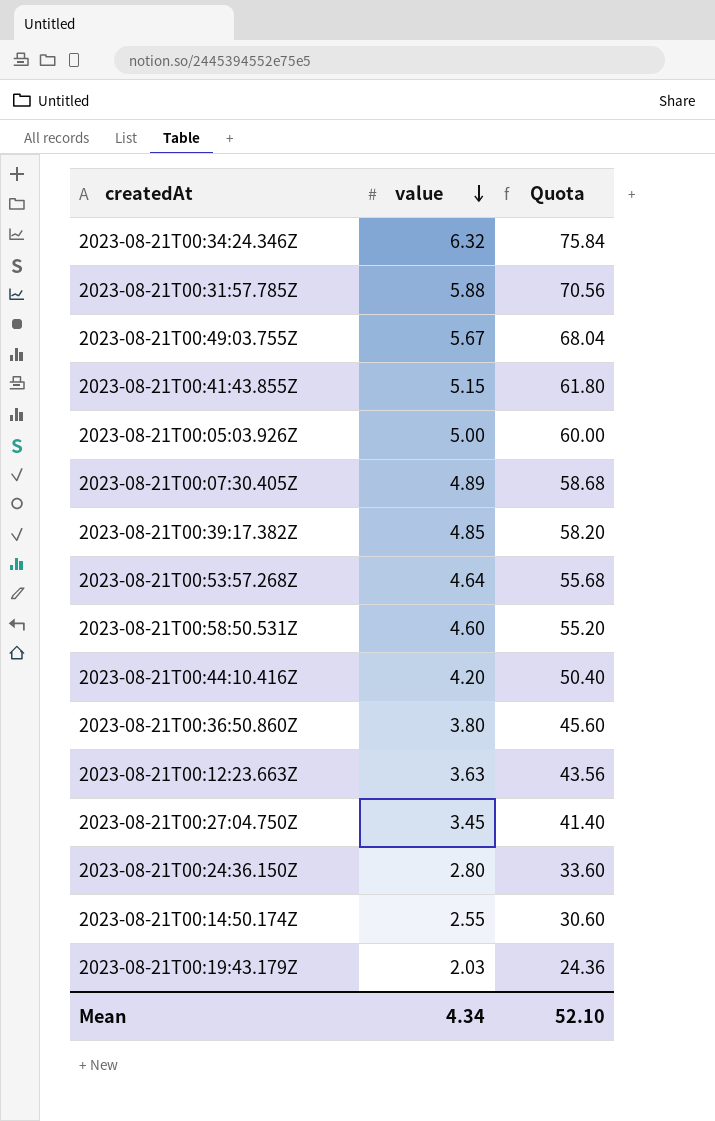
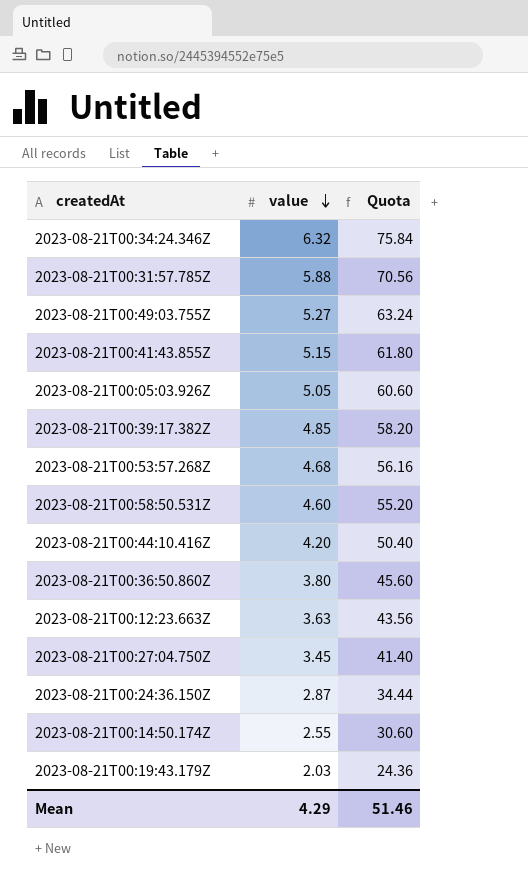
row 2023-08-21T00:07:30.405Z: 4.89 | 58.68 -> none
2023-08-21T00:49:03.755Z | value: 5.67 -> 5.27
2023-08-21T00:49:03.755Z | Quota: 68.04 -> 63.24
2023-08-21T00:05:03.926Z | value: 5.00 -> 5.05
2023-08-21T00:05:03.926Z | Quota: 60.00 -> 60.60
2023-08-21T00:53:57.268Z | value: 4.64 -> 4.68
2023-08-21T00:53:57.268Z | Quota: 55.68 -> 56.16
2023-08-21T00:24:36.150Z | value: 2.80 -> 2.87
2023-08-21T00:24:36.150Z | Quota: 33.60 -> 34.44
Mean | value: 4.34 -> 4.29
Mean | Quota: 52.10 -> 51.46

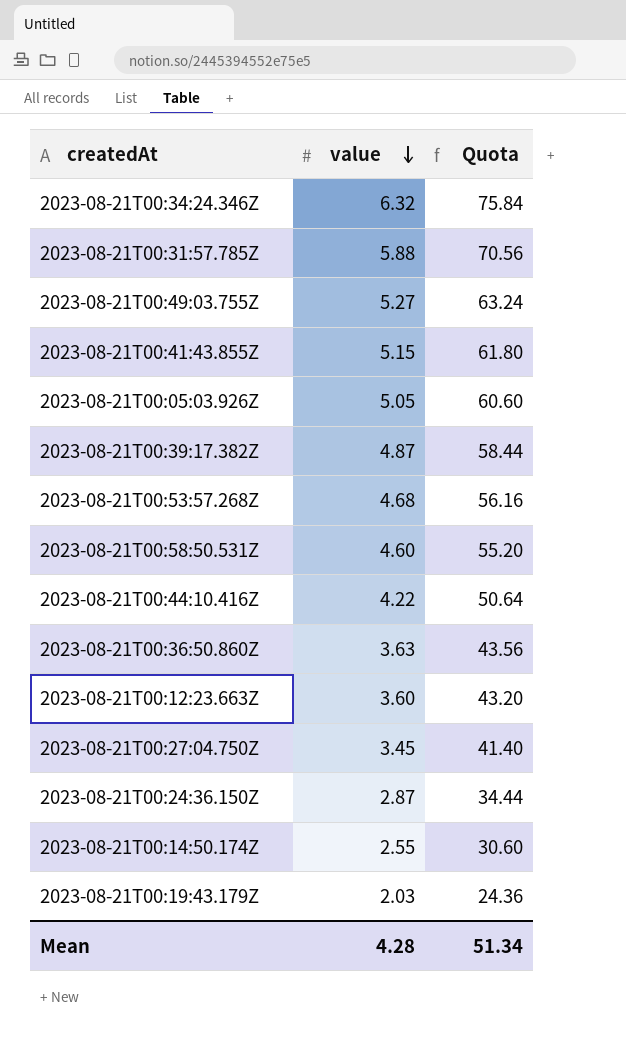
2023-08-21T00:39:17.382Z | value: 4.85 -> 4.87
2023-08-21T00:39:17.382Z | Quota: 58.20 -> 58.44
2023-08-21T00:44:10.416Z | value: 4.20 -> 4.22
2023-08-21T00:44:10.416Z | Quota: 50.40 -> 50.64
2023-08-21T00:36:50.860Z | value: 3.80 -> 3.63
2023-08-21T00:36:50.860Z | Quota: 45.60 -> 43.56
2023-08-21T00:12:23.663Z | value: 3.63 -> 3.60
2023-08-21T00:12:23.663Z | Quota: 43.56 -> 43.20
Mean | value: 4.29 -> 4.28
Mean | Quota: 51.46 -> 51.34

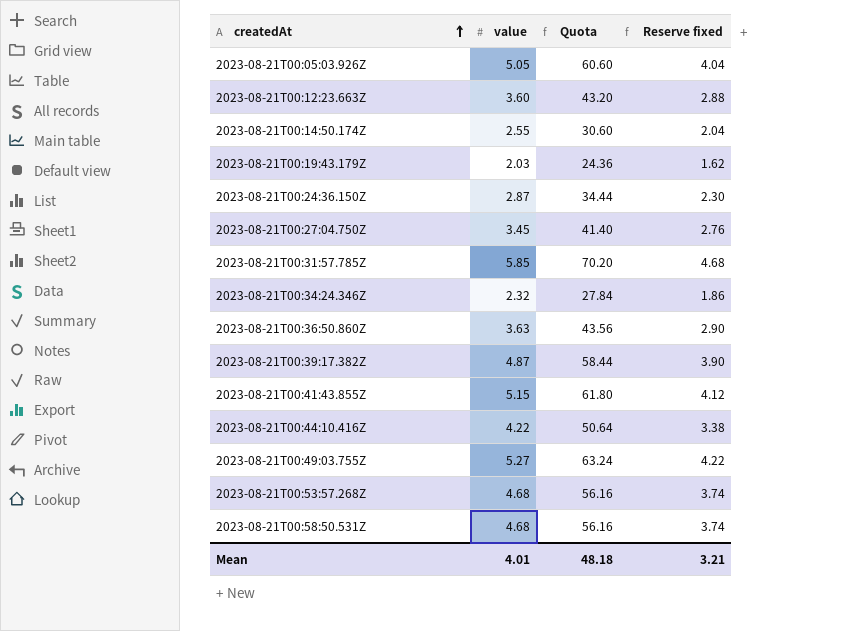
row order: value descending -> createdAt ascending
column Reserve fixed | formula: none -> [value] * 0.8
2023-08-21T00:31:57.785Z | value: 5.88 -> 5.85
2023-08-21T00:31:57.785Z | Quota: 70.56 -> 70.20
2023-08-21T00:34:24.346Z | value: 6.32 -> 2.32
2023-08-21T00:34:24.346Z | Quota: 75.84 -> 27.84
2023-08-21T00:58:50.531Z | value: 4.60 -> 4.68
2023-08-21T00:58:50.531Z | Quota: 55.20 -> 56.16
Mean | value: 4.28 -> 4.01
Mean | Quota: 51.34 -> 48.18

